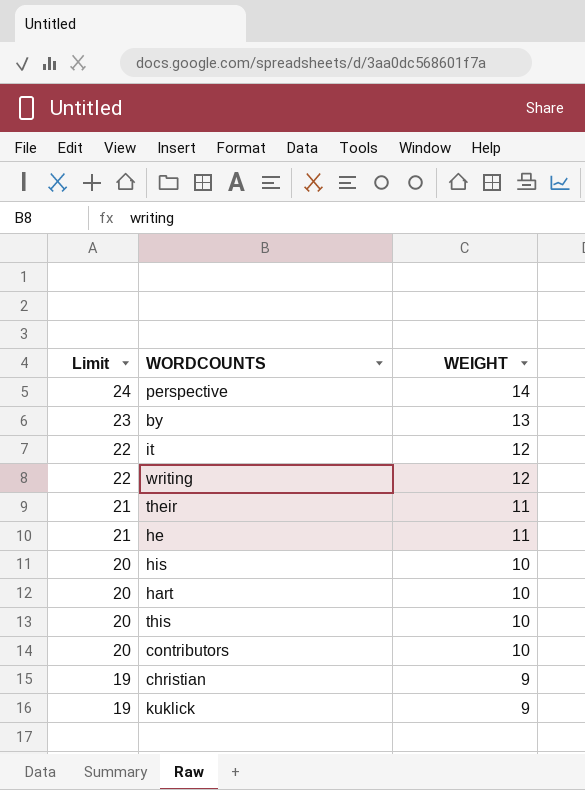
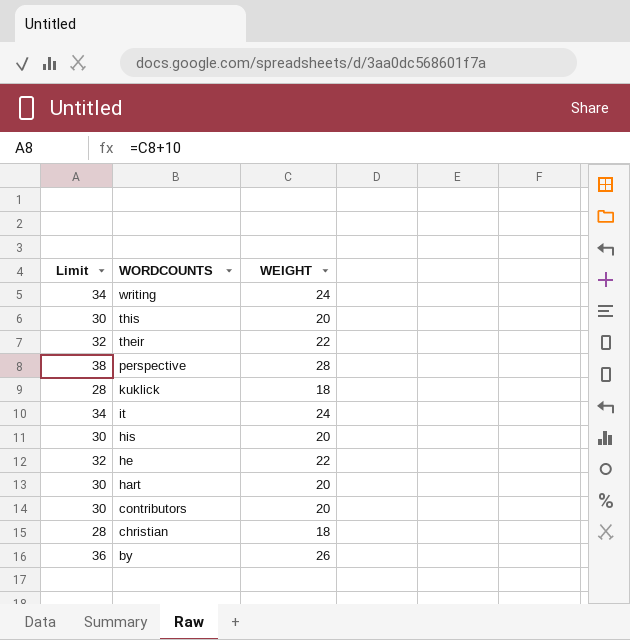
row order: Limit descending -> WORDCOUNTS descending
writing | Limit: 22 -> 34
writing | WEIGHT: 12 -> 24
this | Limit: 20 -> 30
this | WEIGHT: 10 -> 20
their | Limit: 21 -> 32
their | WEIGHT: 11 -> 22
perspective | Limit: 24 -> 38
perspective | WEIGHT: 14 -> 28
kuklick | Limit: 19 -> 28
kuklick | WEIGHT: 9 -> 18
it | Limit: 22 -> 34
it | WEIGHT: 12 -> 24
his | Limit: 20 -> 30
his | WEIGHT: 10 -> 20
he | Limit: 21 -> 32
he | WEIGHT: 11 -> 22
hart | Limit: 20 -> 30
hart | WEIGHT: 10 -> 20
contributors | Limit: 20 -> 30
contributors | WEIGHT: 10 -> 20
christian | Limit: 19 -> 28
christian | WEIGHT: 9 -> 18
by | Limit: 23 -> 36
by | WEIGHT: 13 -> 26

